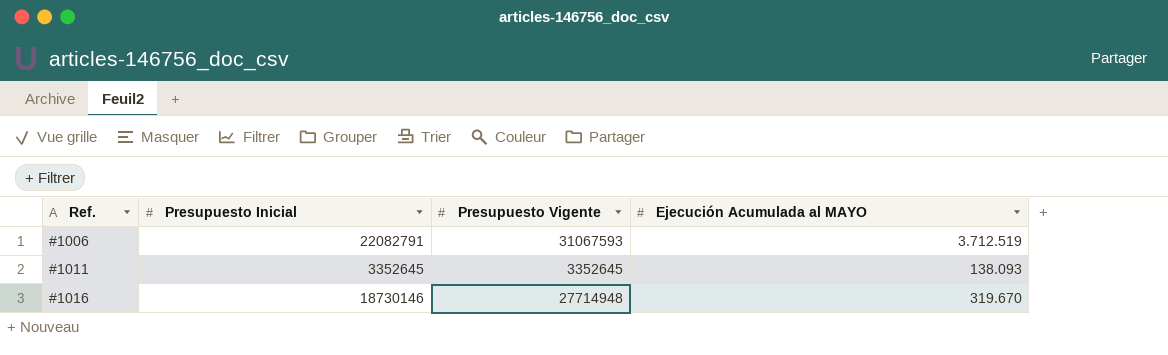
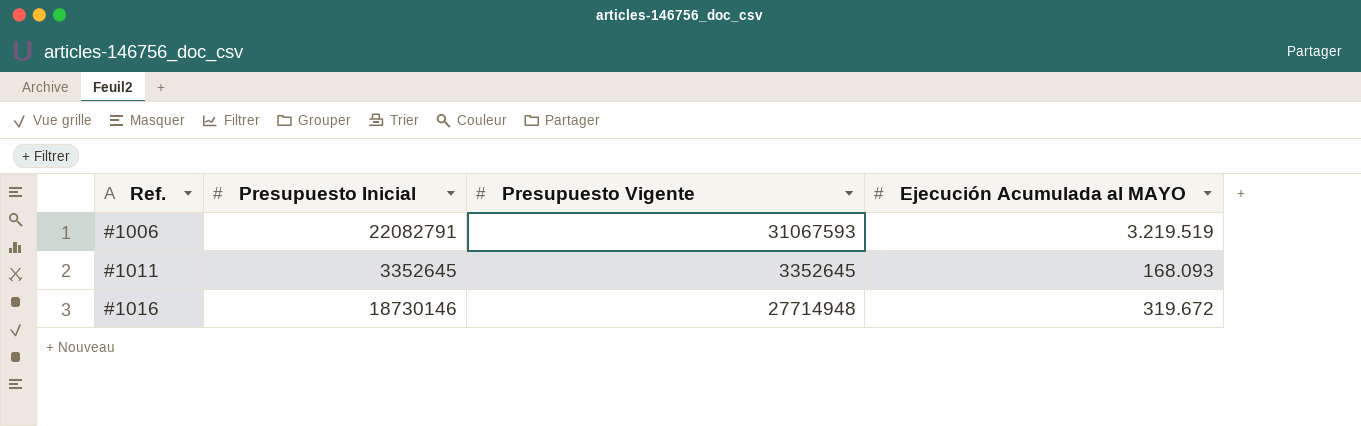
#1006 | Ejecución Acumulada al MAYO: 3.712.519 -> 3.219.519
#1011 | Ejecución Acumulada al MAYO: 138.093 -> 168.093
#1016 | Ejecución Acumulada al MAYO: 319.670 -> 319.672

